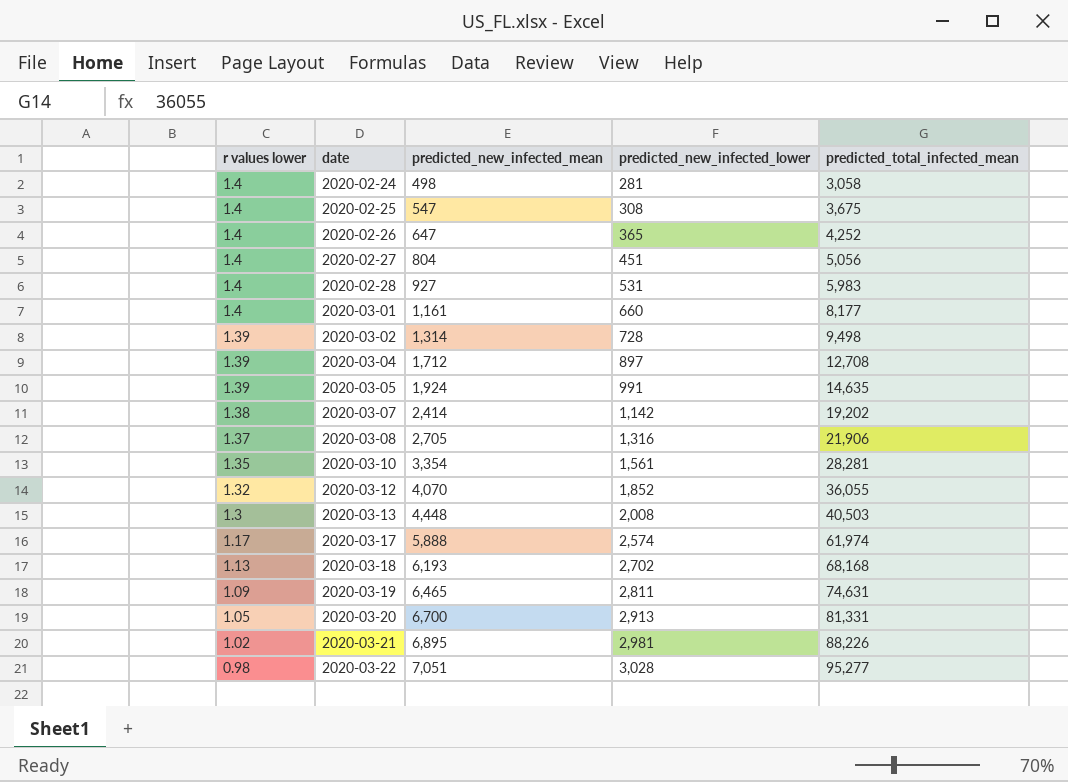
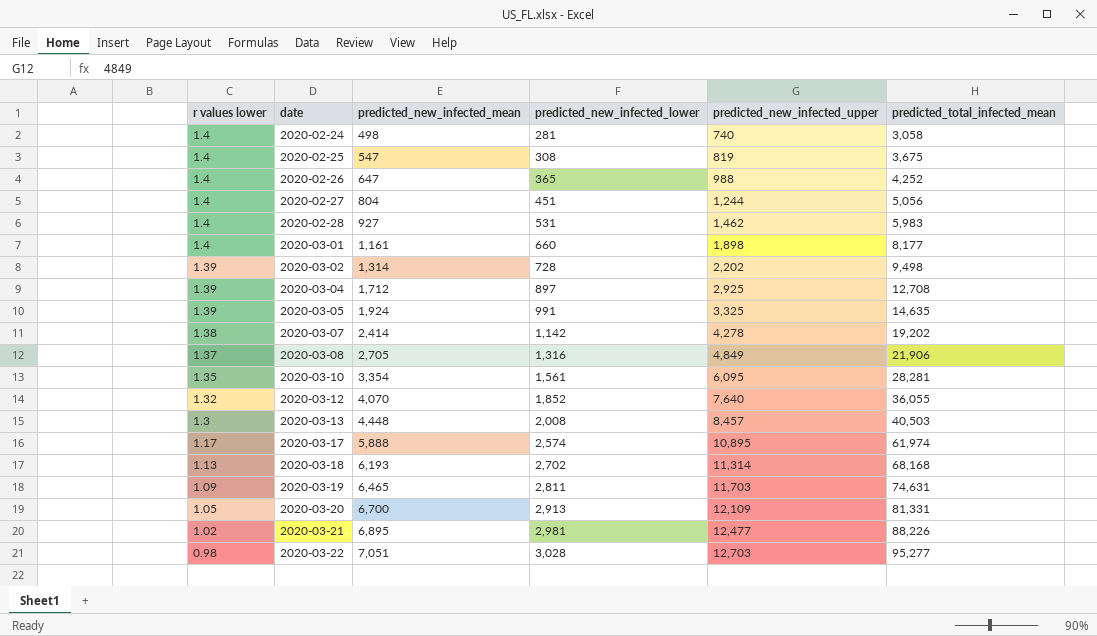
column predicted_new_infected_upper | position: none -> 5

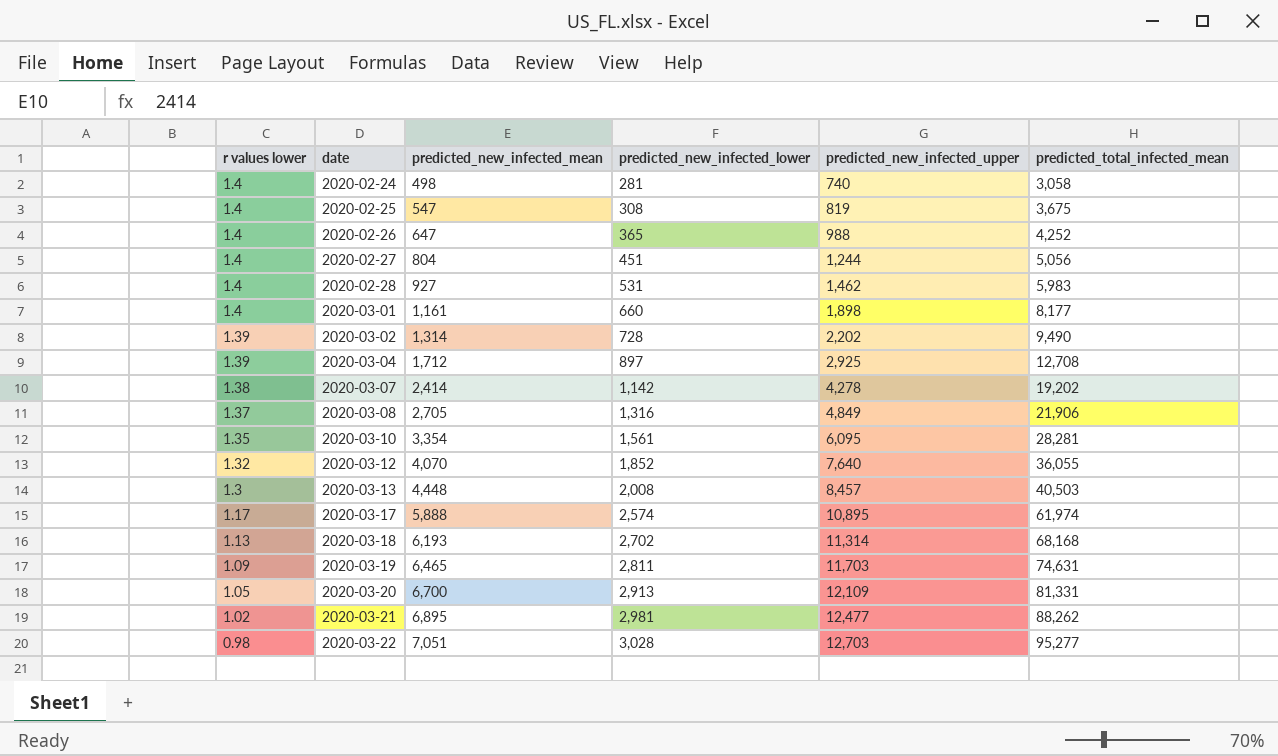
row 2020-03-05: 1.39 | 1,924 | 991 | 3,325 | 14,635 -> none
2020-03-02 | predicted_total_infected_mean: 9,498 -> 9,490
2020-03-21 | predicted_total_infected_mean: 88,226 -> 88,262

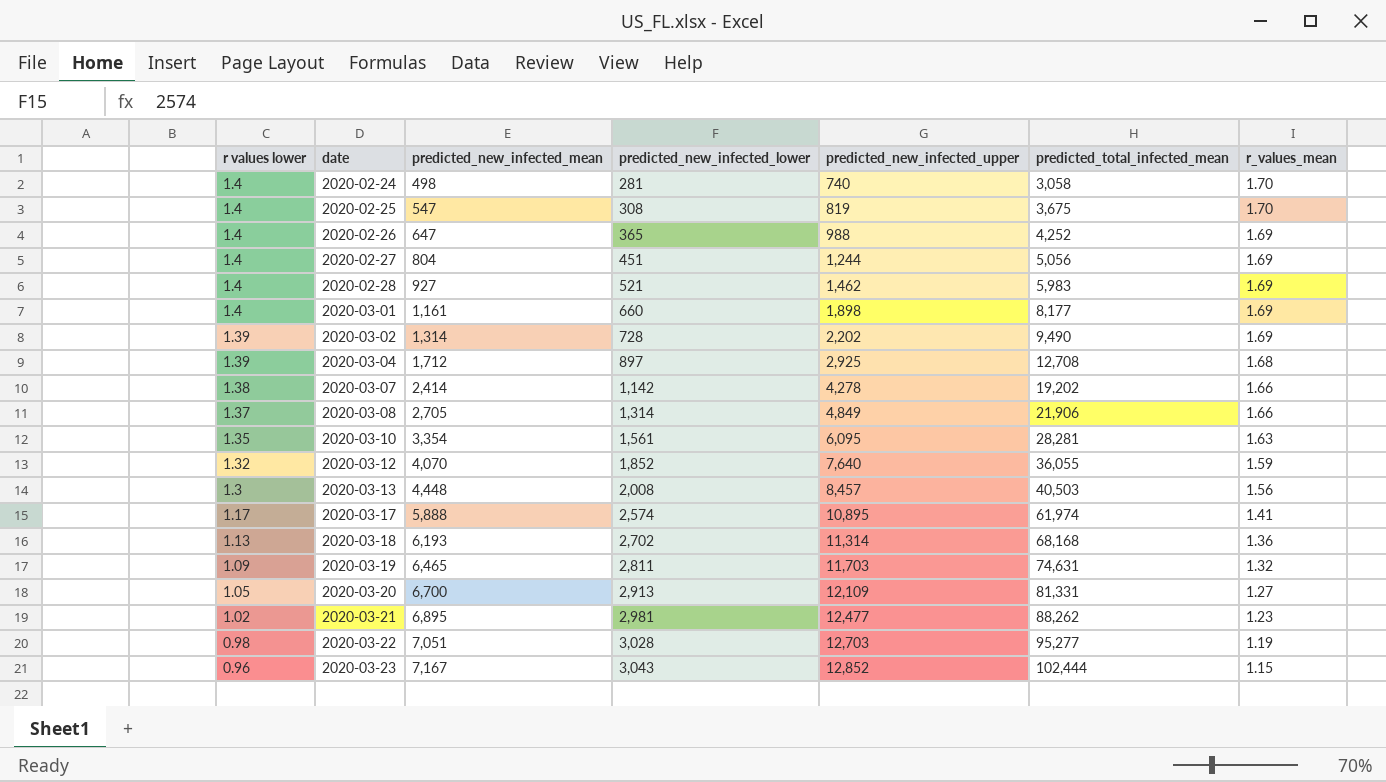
column r_values_mean | position: none -> 7
2020-02-28 | predicted_new_infected_lower: 531 -> 521
2020-03-08 | predicted_new_infected_lower: 1,316 -> 1,314
row 2020-03-23: none -> 0.96 | 7,167 | 3,043 | 12,852 | 102,444 | 1.15

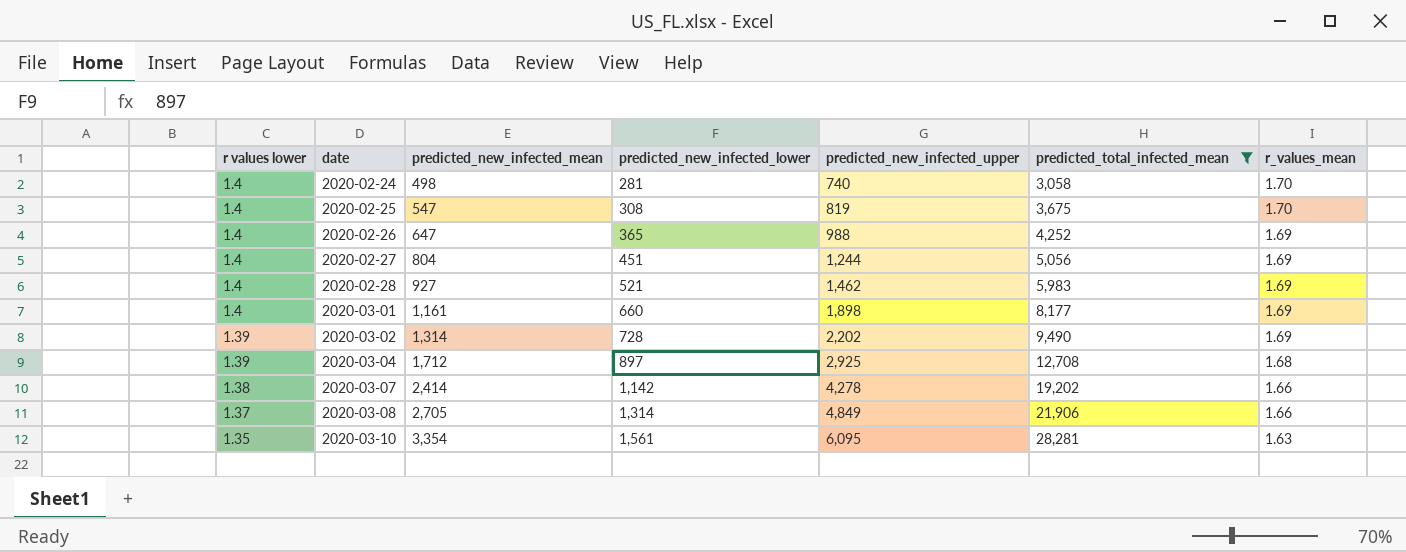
filter: none -> predicted_total_infected_mean <= 28,281

